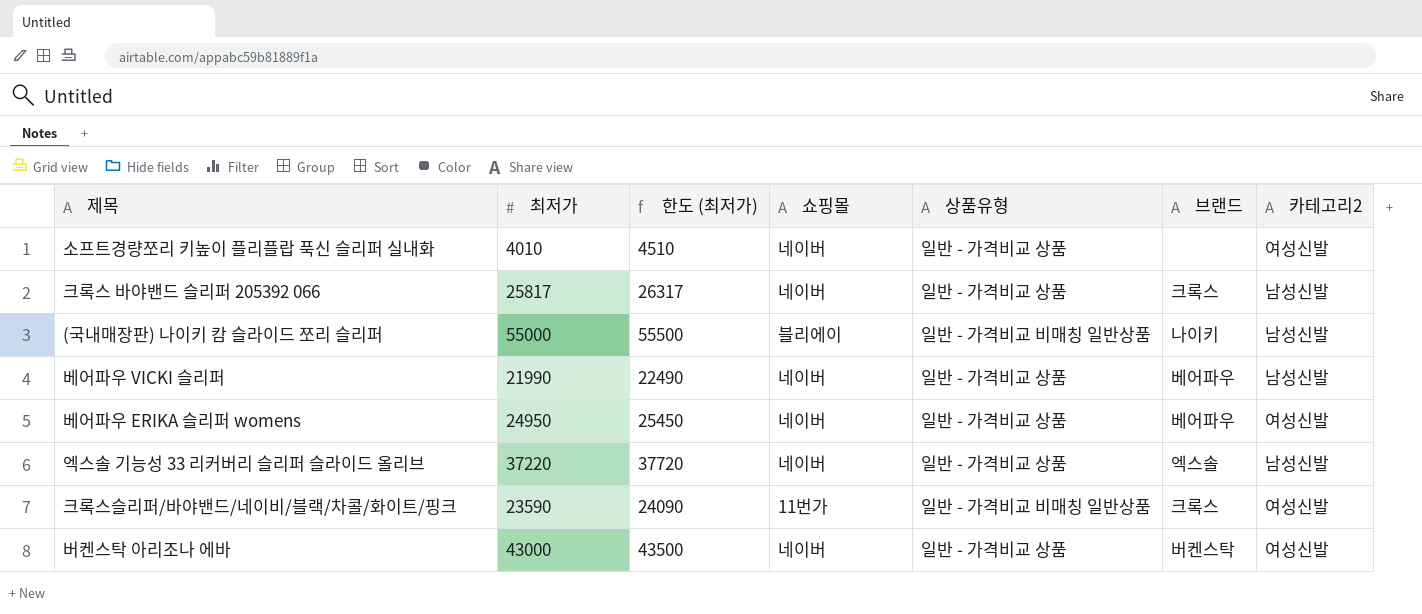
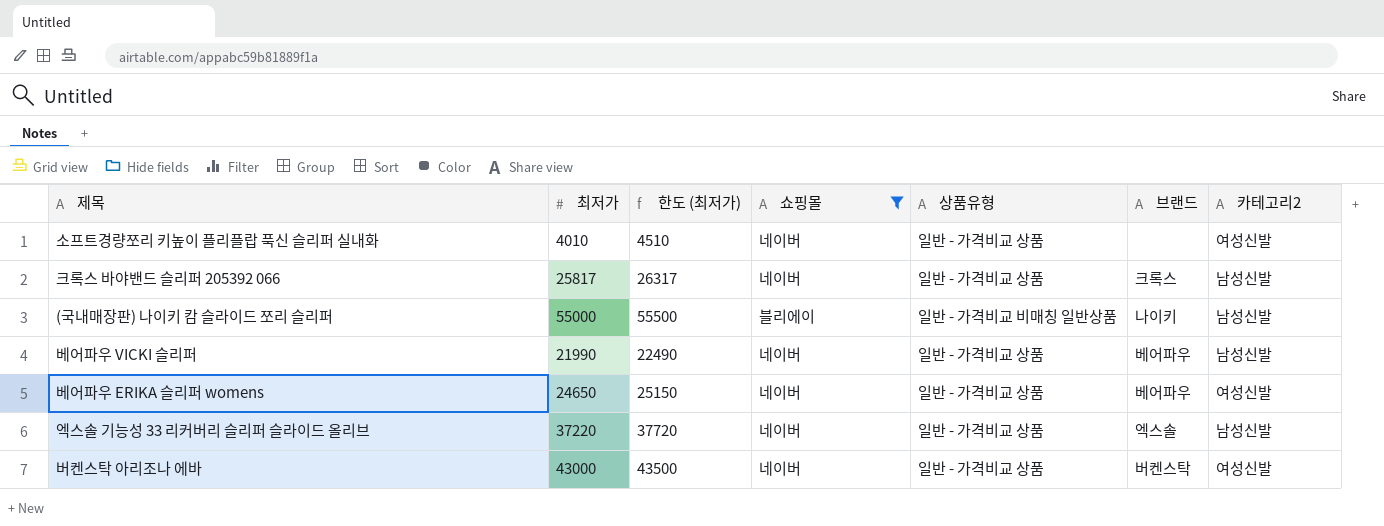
filter: none -> 쇼핑몰 != 11번가
베어파우 ERIKA 슬리퍼 womens | 최저가: 24950 -> 24650
베어파우 ERIKA 슬리퍼 womens | 한도 (최저가): 25450 -> 25150

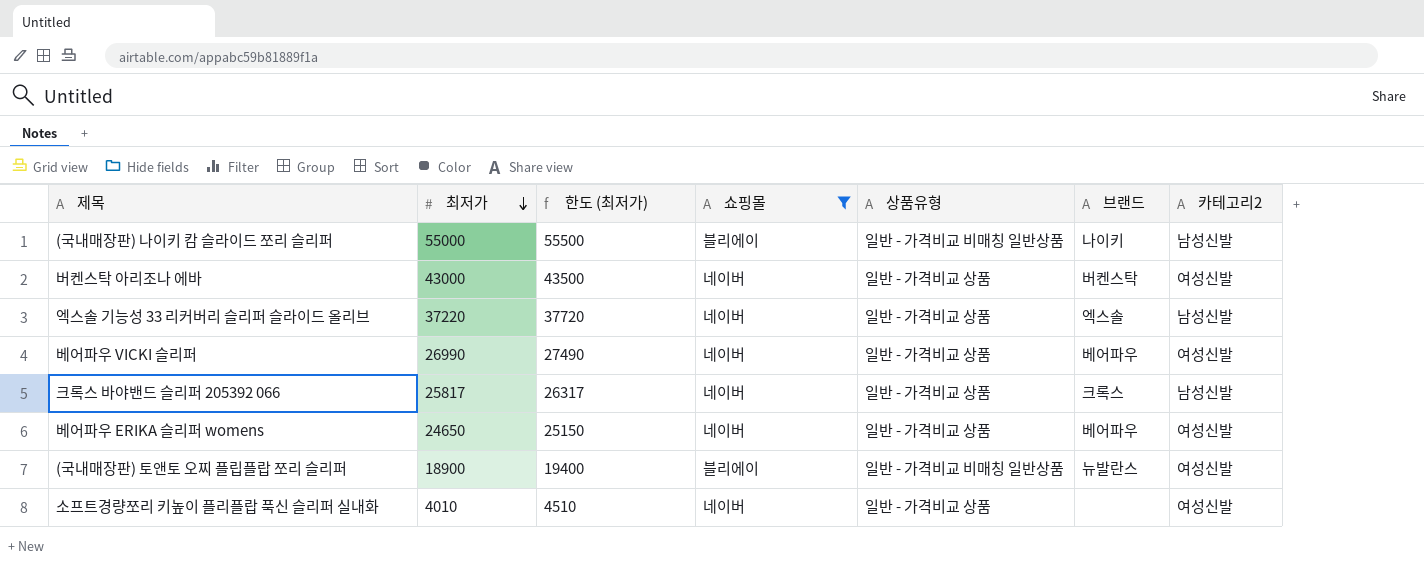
row order: none -> 최저가 descending
베어파우 VICKI 슬리퍼 | 최저가: 21990 -> 26990
베어파우 VICKI 슬리퍼 | 한도 (최저가): 22490 -> 27490
베어파우 VICKI 슬리퍼 | 카테고리2: 남성신발 -> 여성신발
row (국내매장판) 토앤토 오찌 플립플랍 쪼리 슬리퍼: none -> 18900 | 19400 | 블리에이 | 일반 - 가격비교 비매칭 일반상품 | 뉴발란스 | 여성신발

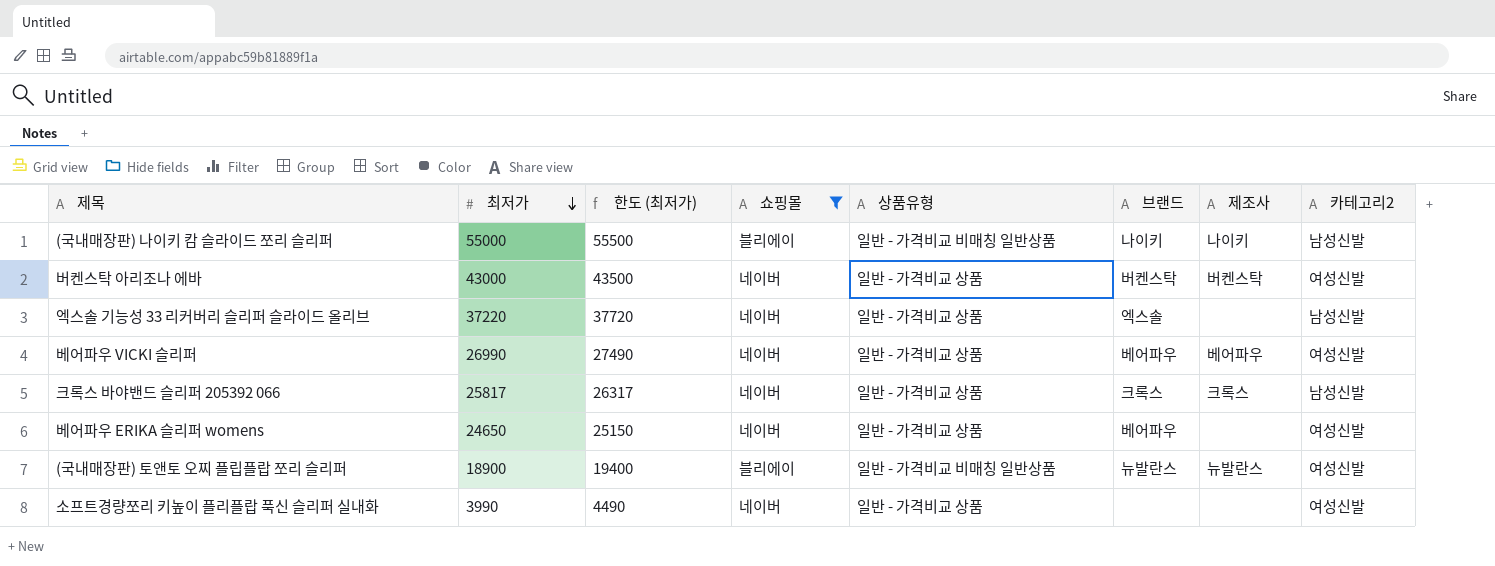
column 제조사 | position: none -> 7
소프트경량쪼리 키높이 플리플랍 푹신 슬리퍼 실내화 | 최저가: 4010 -> 3990
소프트경량쪼리 키높이 플리플랍 푹신 슬리퍼 실내화 | 한도 (최저가): 4510 -> 4490

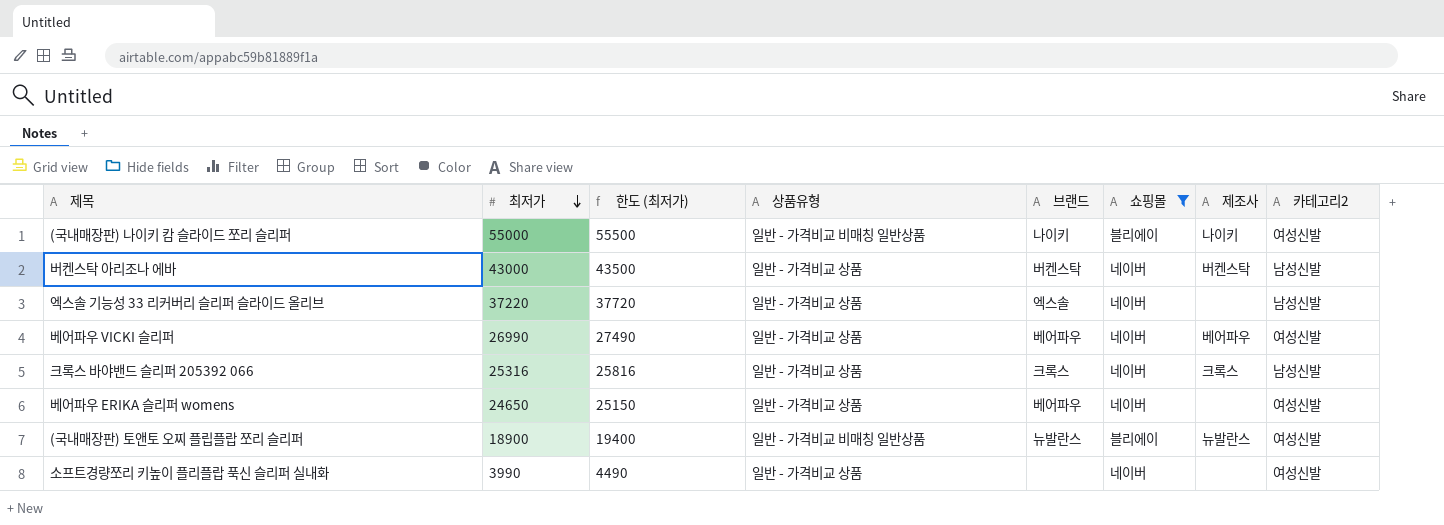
column 쇼핑몰 | position: 4 -> 6
(국내매장판) 나이키 캄 슬라이드 쪼리 슬리퍼 | 카테고리2: 남성신발 -> 여성신발
버켄스탁 아리조나 에바 | 카테고리2: 여성신발 -> 남성신발
크록스 바야밴드 슬리퍼 205392 066 | 최저가: 25817 -> 25316
크록스 바야밴드 슬리퍼 205392 066 | 한도 (최저가): 26317 -> 25816

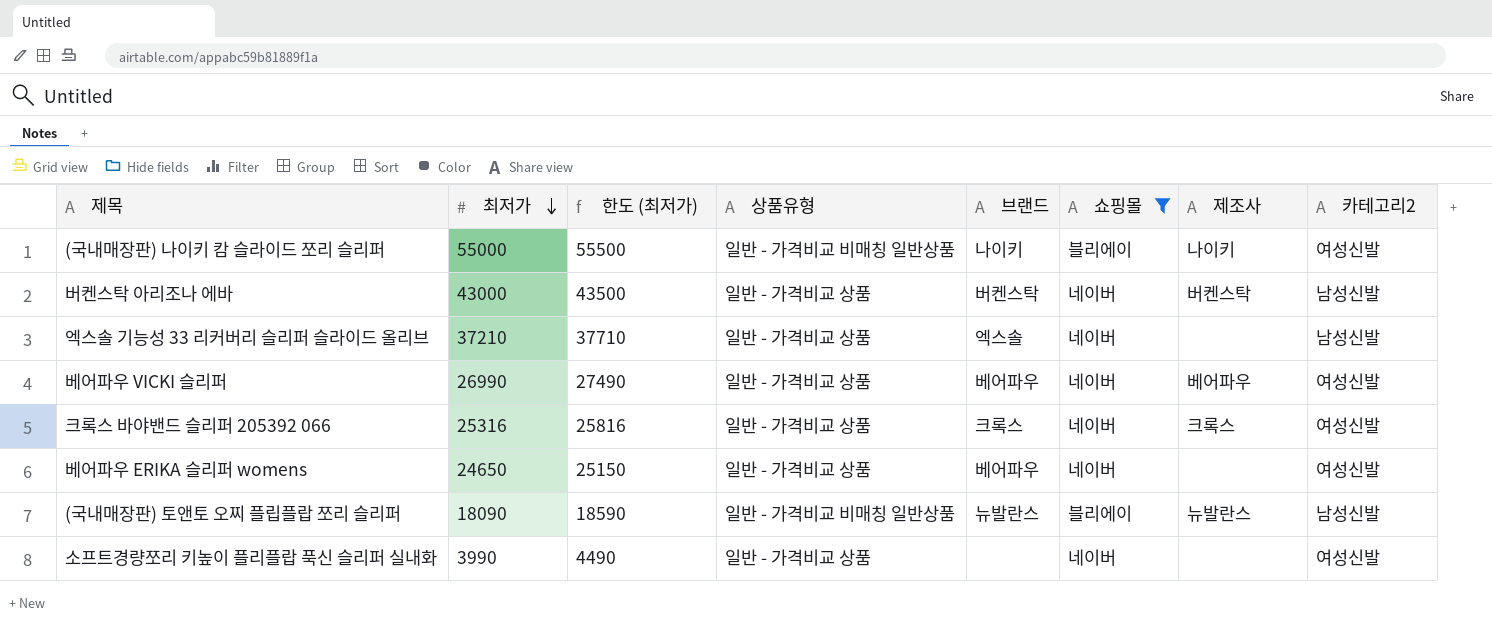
엑스솔 기능성 33 리커버리 슬리퍼 슬라이드 올리브 | 최저가: 37220 -> 37210
엑스솔 기능성 33 리커버리 슬리퍼 슬라이드 올리브 | 한도 (최저가): 37720 -> 37710
크록스 바야밴드 슬리퍼 205392 066 | 카테고리2: 남성신발 -> 여성신발
(국내매장판) 토앤토 오찌 플립플랍 쪼리 슬리퍼 | 최저가: 18900 -> 18090
(국내매장판) 토앤토 오찌 플립플랍 쪼리 슬리퍼 | 한도 (최저가): 19400 -> 18590
(국내매장판) 토앤토 오찌 플립플랍 쪼리 슬리퍼 | 카테고리2: 여성신발 -> 남성신발

